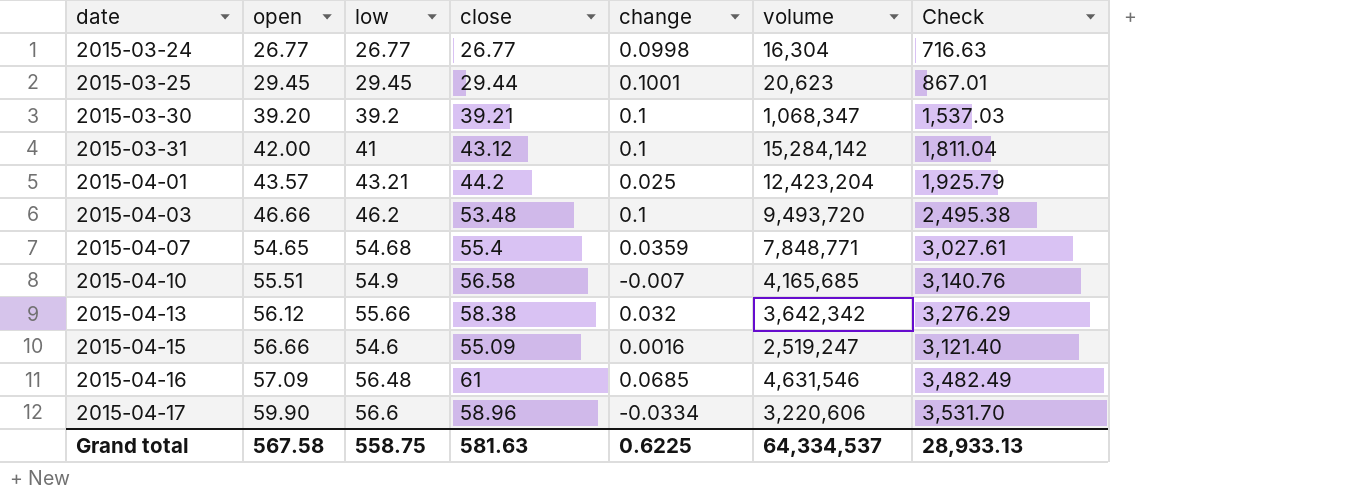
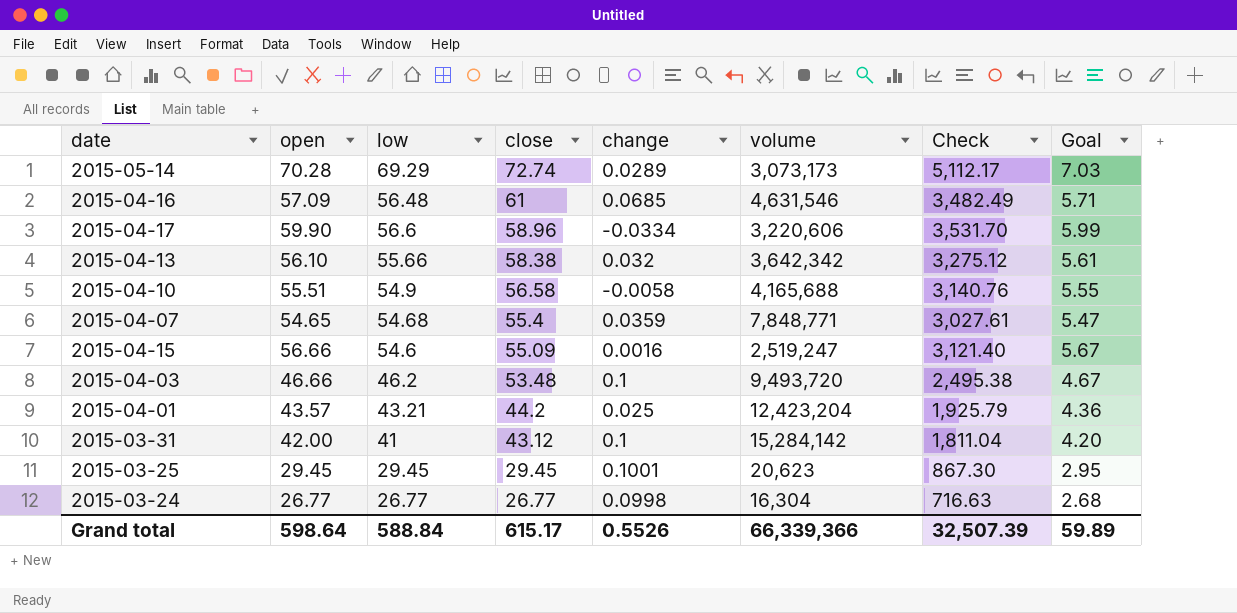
row order: date ascending -> close descending
column Goal | formula: none -> [open] * 0.1
row 2015-03-30: 39.20 | 39.2 | 39.21 | 0.1 | 1,068,347 | 1,537.03 -> none
row 2015-05-14: none -> 70.28 | 69.29 | 72.74 | 0.0289 | 3,073,173 | 5,112.17 | 7.03
2015-04-13 | open: 56.12 -> 56.10
2015-04-13 | Check: 3,276.29 -> 3,275.12
2015-04-10 | change: -0.007 -> -0.0058
2015-04-10 | volume: 4,165,685 -> 4,165,688
2015-03-25 | close: 29.44 -> 29.45
2015-03-25 | Check: 867.01 -> 867.30
Grand total | open: 567.58 -> 598.64
Grand total | low: 558.75 -> 588.84
Grand total | close: 581.63 -> 615.17
Grand total | change: 0.6225 -> 0.5526
Grand total | volume: 64,334,537 -> 66,339,366
Grand total | Check: 28,933.13 -> 32,507.39

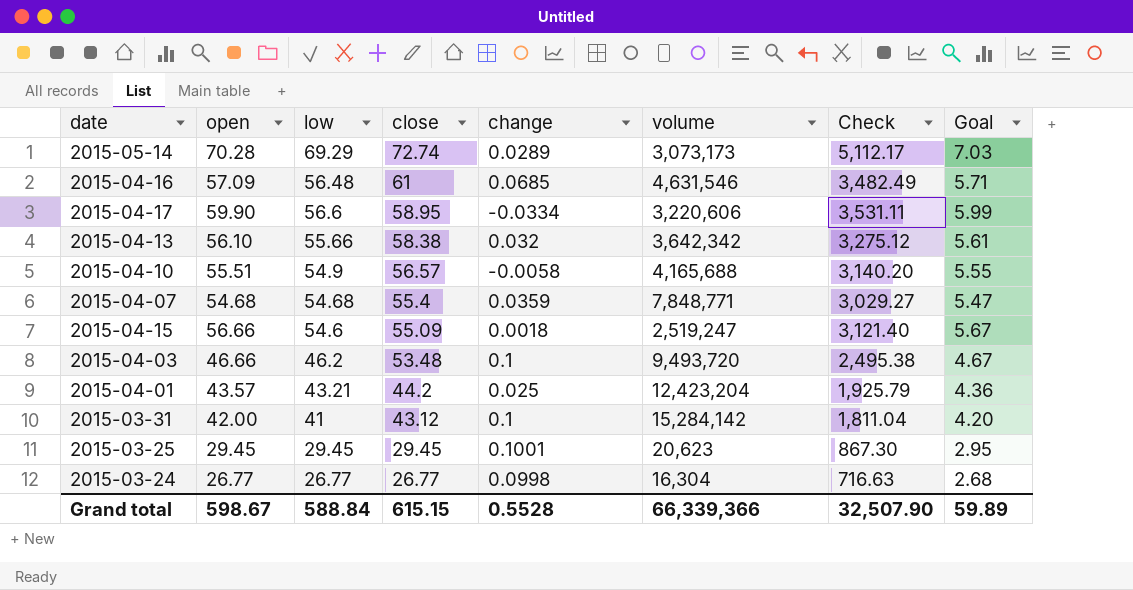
2015-04-17 | close: 58.96 -> 58.95
2015-04-17 | Check: 3,531.70 -> 3,531.11
2015-04-10 | close: 56.58 -> 56.57
2015-04-10 | Check: 3,140.76 -> 3,140.20
2015-04-07 | open: 54.65 -> 54.68
2015-04-07 | Check: 3,027.61 -> 3,029.27
2015-04-15 | change: 0.0016 -> 0.0018
Grand total | open: 598.64 -> 598.67
Grand total | close: 615.17 -> 615.15
Grand total | change: 0.5526 -> 0.5528
Grand total | Check: 32,507.39 -> 32,507.90

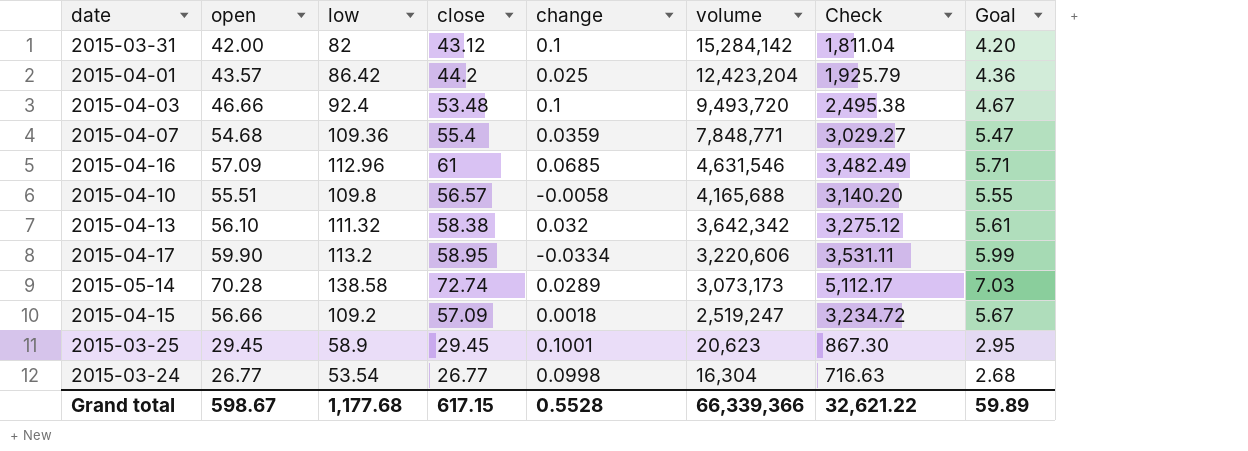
row order: close descending -> volume descending
2015-03-31 | low: 41 -> 82
2015-04-01 | low: 43.21 -> 86.42
2015-04-03 | low: 46.2 -> 92.4
2015-04-07 | low: 54.68 -> 109.36
2015-04-16 | low: 56.48 -> 112.96
2015-04-10 | low: 54.9 -> 109.8
2015-04-13 | low: 55.66 -> 111.32
2015-04-17 | low: 56.6 -> 113.2
2015-05-14 | low: 69.29 -> 138.58
2015-04-15 | low: 54.6 -> 109.2
2015-04-15 | close: 55.09 -> 57.09
2015-04-15 | Check: 3,121.40 -> 3,234.72
2015-03-25 | low: 29.45 -> 58.9
2015-03-24 | low: 26.77 -> 53.54
Grand total | low: 588.84 -> 1,177.68
Grand total | close: 615.15 -> 617.15
Grand total | Check: 32,507.90 -> 32,621.22

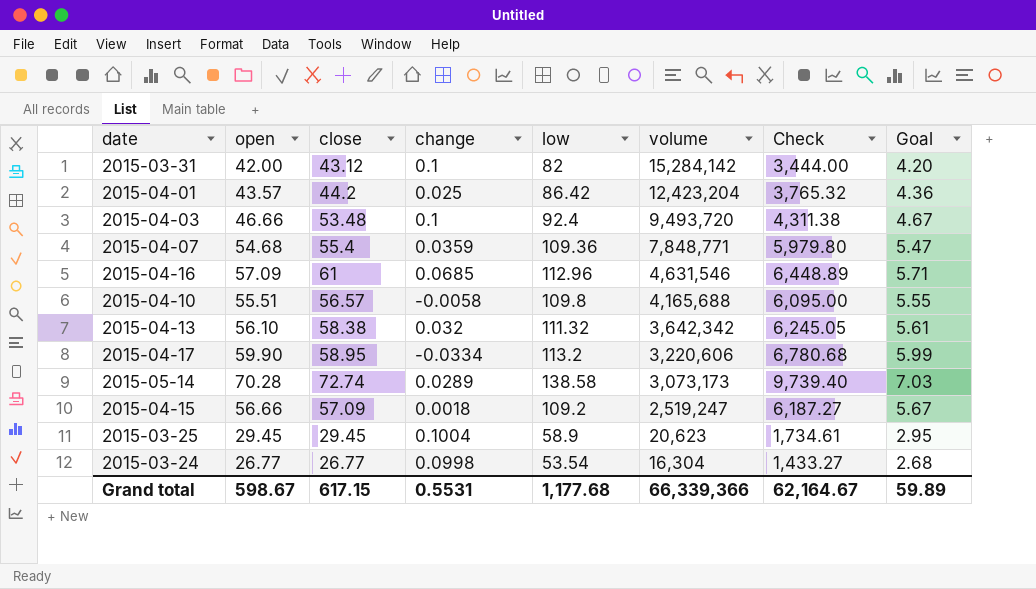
column low | position: 3 -> 5
column Check | formula: [open] * [close] -> [open] * [low]
2015-03-25 | change: 0.1001 -> 0.1004
Grand total | change: 0.5528 -> 0.5531
Grand total | Check: 32,621.22 -> 62,164.67

